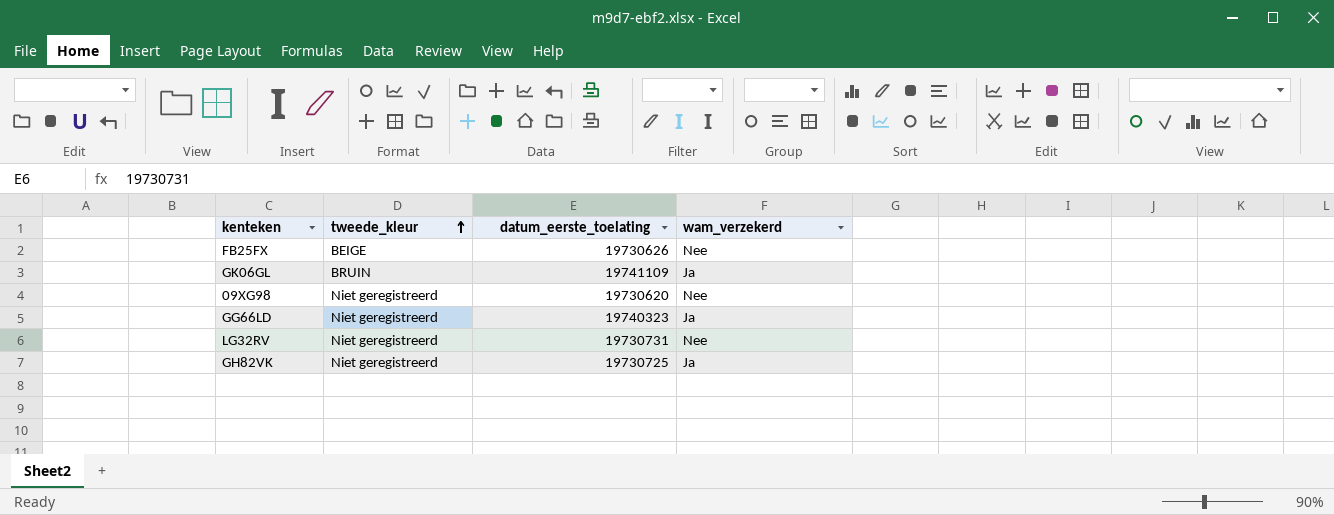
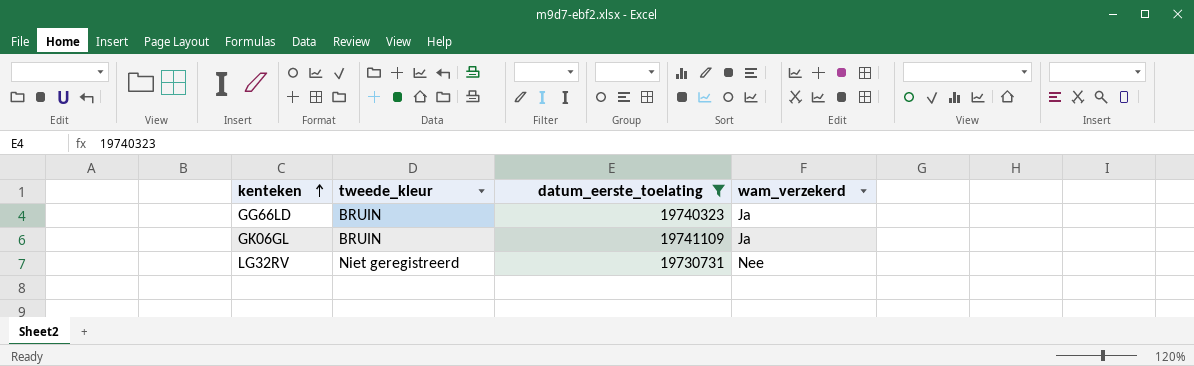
filter: none -> datum_eerste_toelating >= 19730731
row order: tweede_kleur ascending -> kenteken ascending
GG66LD | tweede_kleur: Niet geregistreerd -> BRUIN

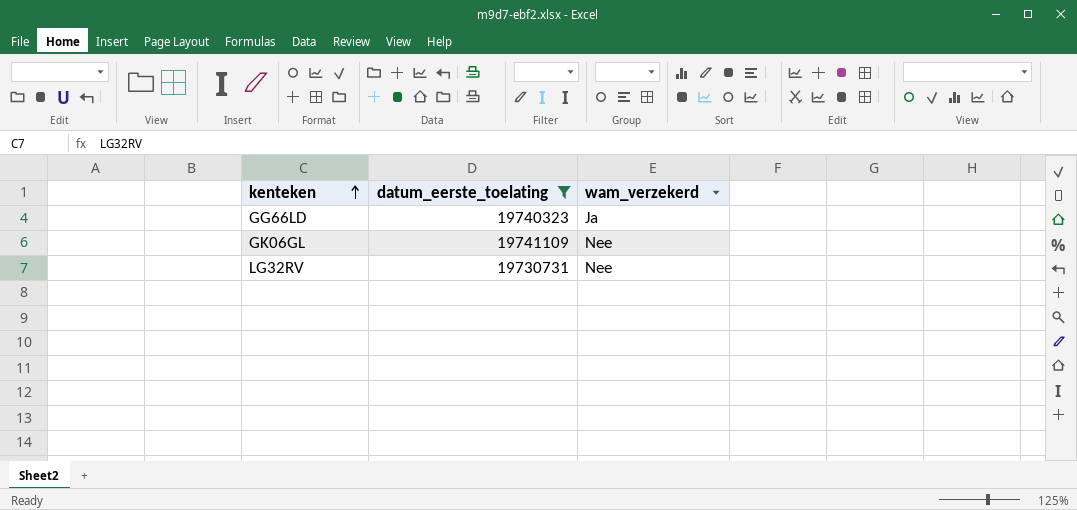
column tweede_kleur | position: 2 -> none
GK06GL | wam_verzekerd: Ja -> Nee

